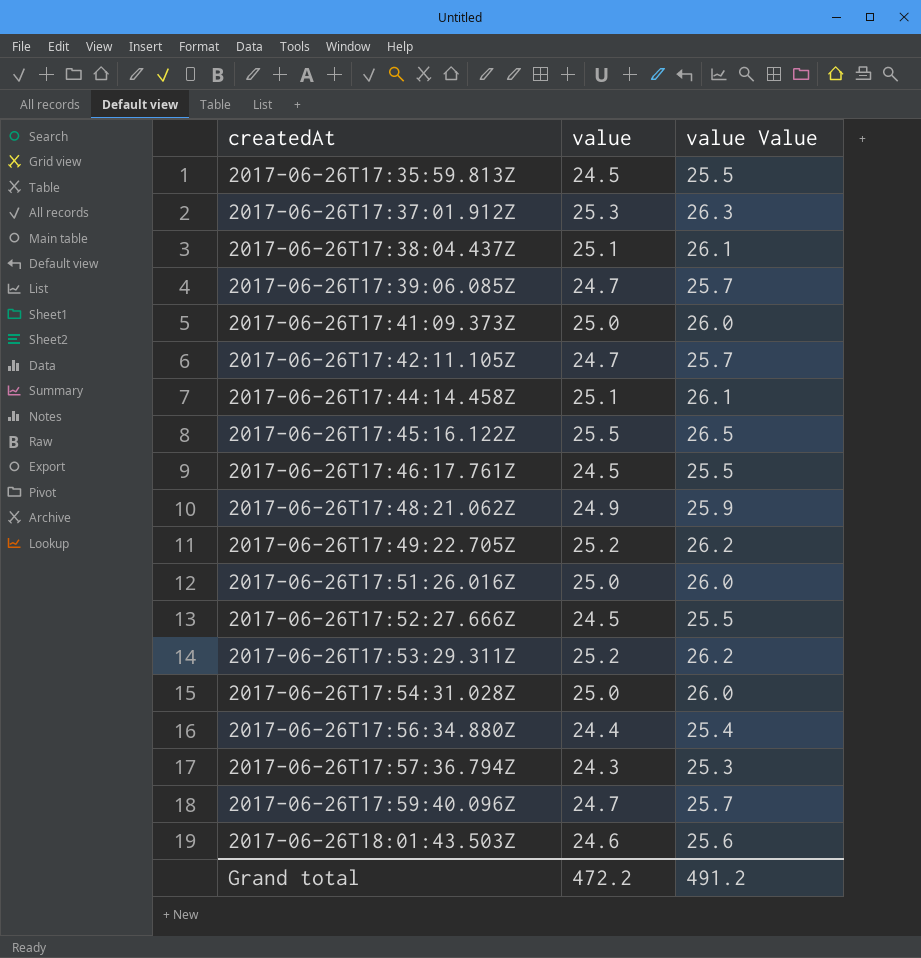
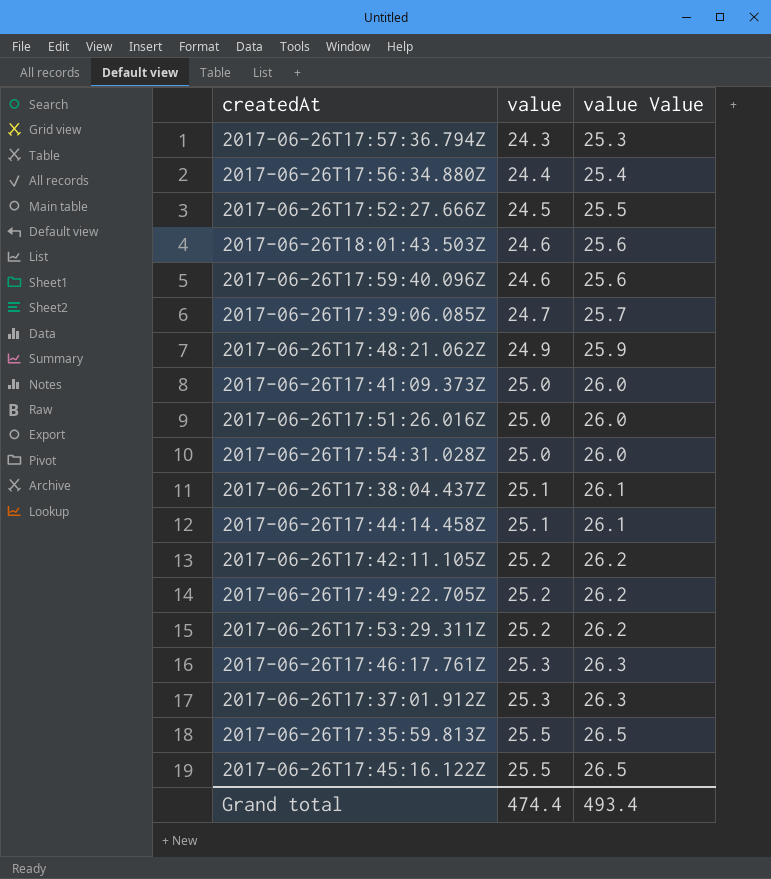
row order: createdAt ascending -> value ascending
2017-06-26T17:59:40.096Z | value: 24.7 -> 24.6
2017-06-26T17:59:40.096Z | value Value: 25.7 -> 25.6
2017-06-26T17:42:11.105Z | value: 24.7 -> 25.2
2017-06-26T17:42:11.105Z | value Value: 25.7 -> 26.2
2017-06-26T17:46:17.761Z | value: 24.5 -> 25.3
2017-06-26T17:46:17.761Z | value Value: 25.5 -> 26.3
2017-06-26T17:35:59.813Z | value: 24.5 -> 25.5
2017-06-26T17:35:59.813Z | value Value: 25.5 -> 26.5
Grand total | value: 472.2 -> 474.4
Grand total | value Value: 491.2 -> 493.4

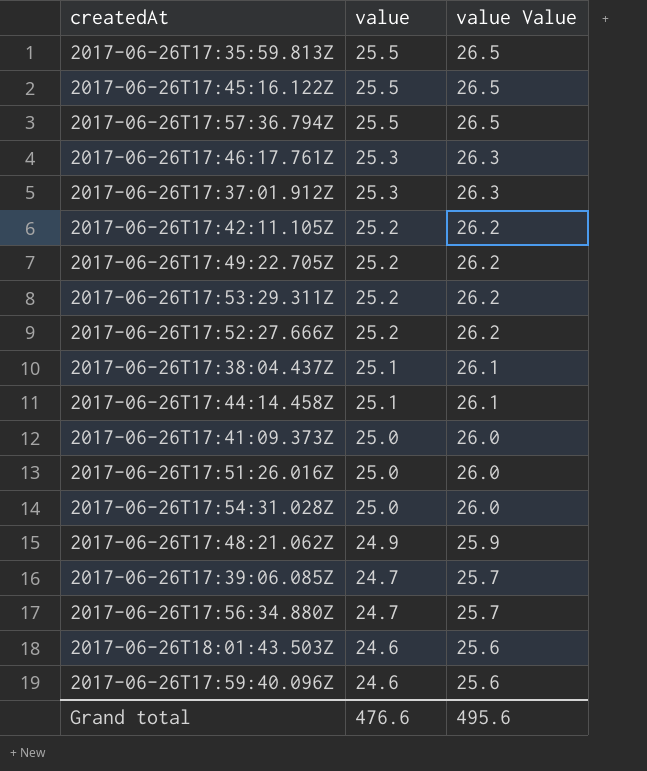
row order: value ascending -> value descending
2017-06-26T17:57:36.794Z | value: 24.3 -> 25.5
2017-06-26T17:57:36.794Z | value Value: 25.3 -> 26.5
2017-06-26T17:52:27.666Z | value: 24.5 -> 25.2
2017-06-26T17:52:27.666Z | value Value: 25.5 -> 26.2
2017-06-26T17:56:34.880Z | value: 24.4 -> 24.7
2017-06-26T17:56:34.880Z | value Value: 25.4 -> 25.7
Grand total | value: 474.4 -> 476.6
Grand total | value Value: 493.4 -> 495.6

